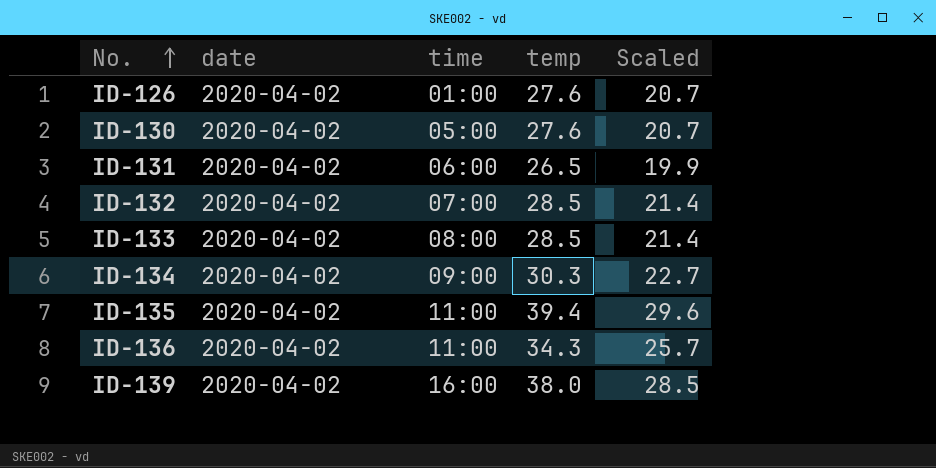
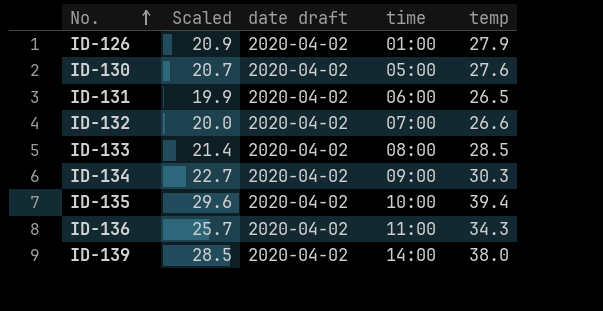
column Scaled | position: 5 -> 2
column name: date -> date draft
ID-126 | Scaled: 20.7 -> 20.9
ID-126 | temp: 27.6 -> 27.9
ID-132 | Scaled: 21.4 -> 20.0
ID-132 | temp: 28.5 -> 26.6
ID-135 | time: 11:00 -> 10:00
ID-139 | time: 16:00 -> 14:00

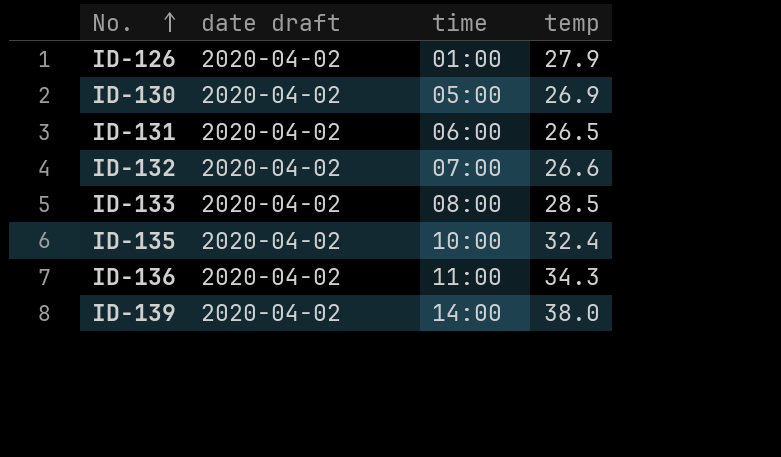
column Scaled | formula: [temp] * 0.75 -> none
row ID-134: 22.7 | 2020-04-02 | 09:00 | 30.3 -> none
ID-130 | temp: 27.6 -> 26.9
ID-135 | temp: 39.4 -> 32.4

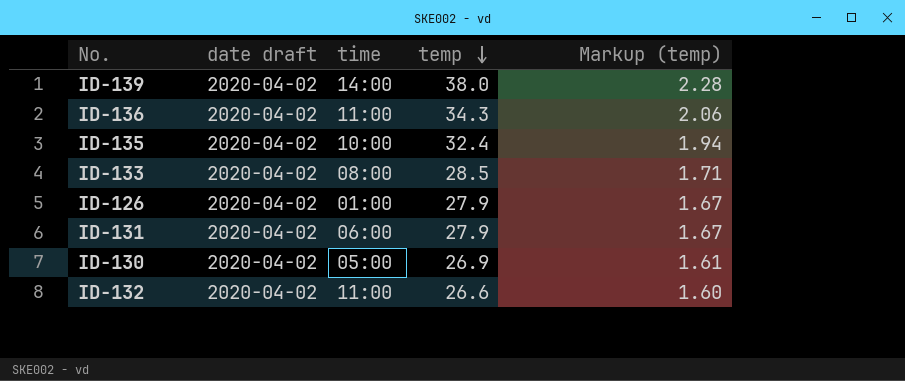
row order: No. ascending -> temp descending
column Markup (temp) | formula: none -> [temp] * 0.06
ID-131 | temp: 26.5 -> 27.9
ID-132 | time: 07:00 -> 11:00

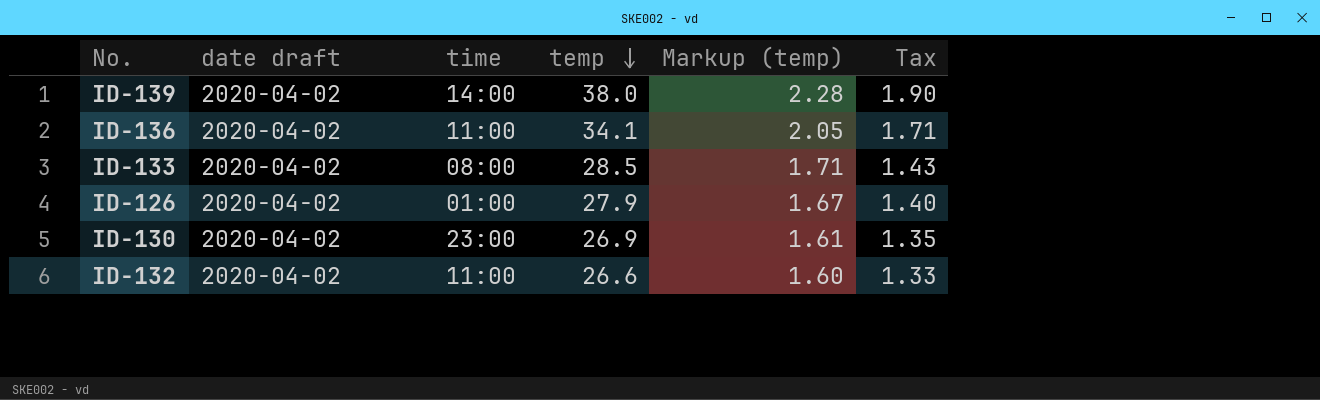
column Tax | formula: none -> [temp] * 0.05
row ID-135: 2020-04-02 | 10:00 | 32.4 | 1.94 -> none
row ID-131: 2020-04-02 | 06:00 | 27.9 | 1.67 -> none
ID-136 | temp: 34.3 -> 34.1
ID-136 | Markup (temp): 2.06 -> 2.05
ID-130 | time: 05:00 -> 23:00

